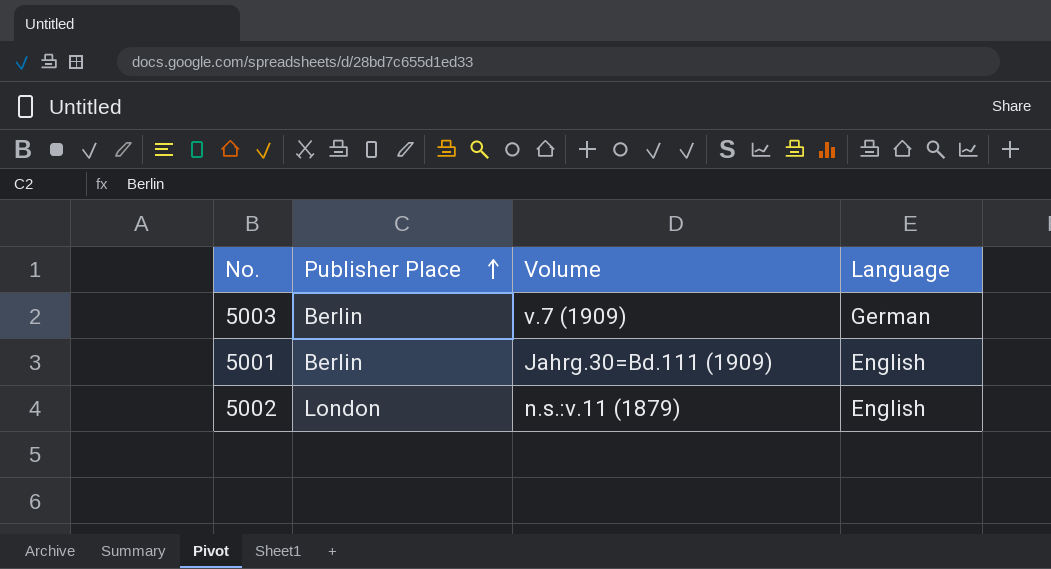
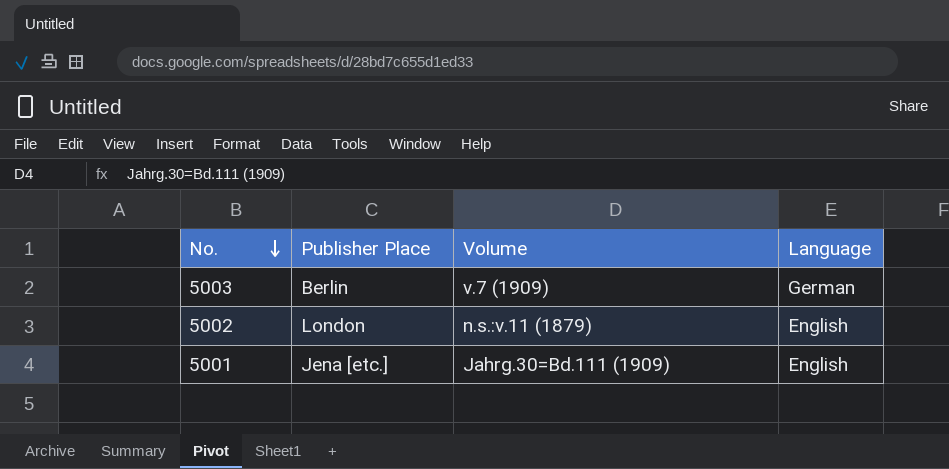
row order: Publisher Place ascending -> No. descending
5001 | Publisher Place: Berlin -> Jena [etc.]

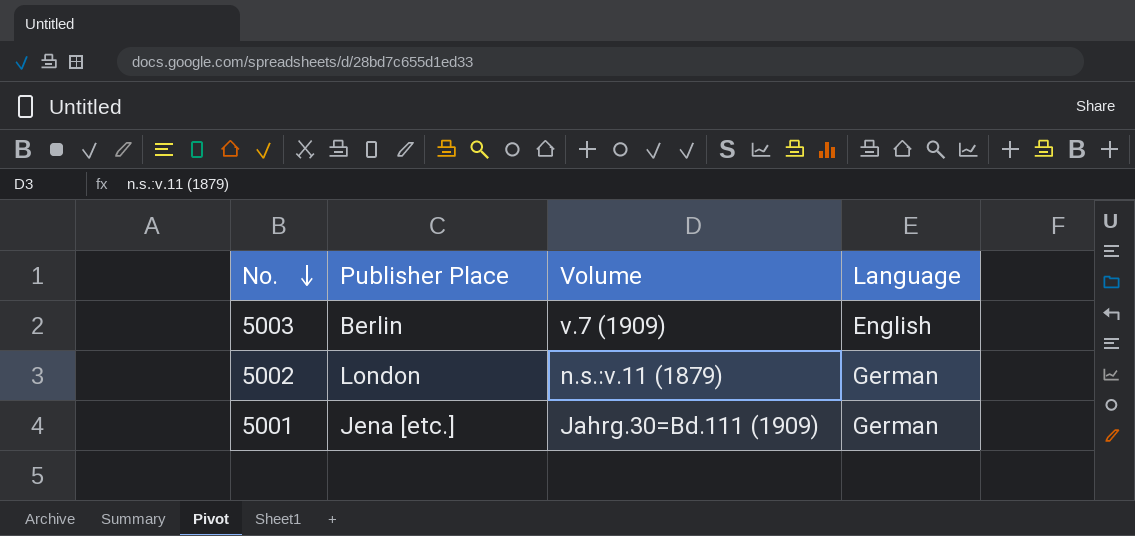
5003 | Language: German -> English
5002 | Language: English -> German
5001 | Language: English -> German

